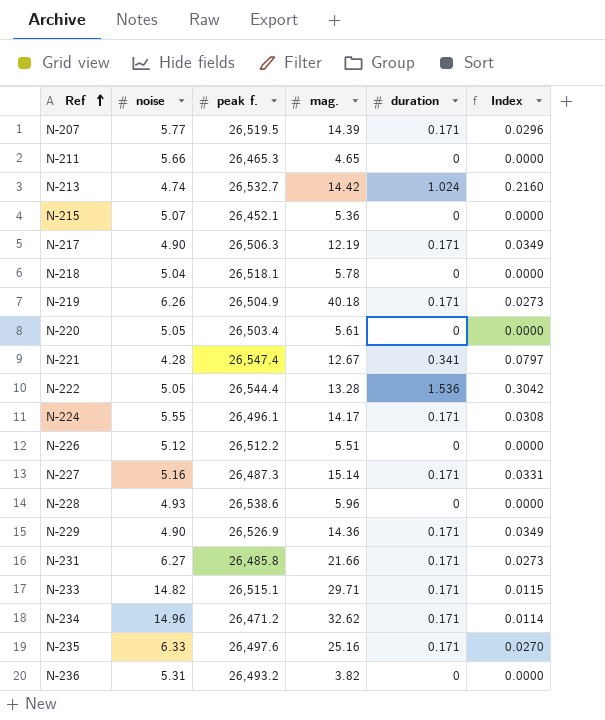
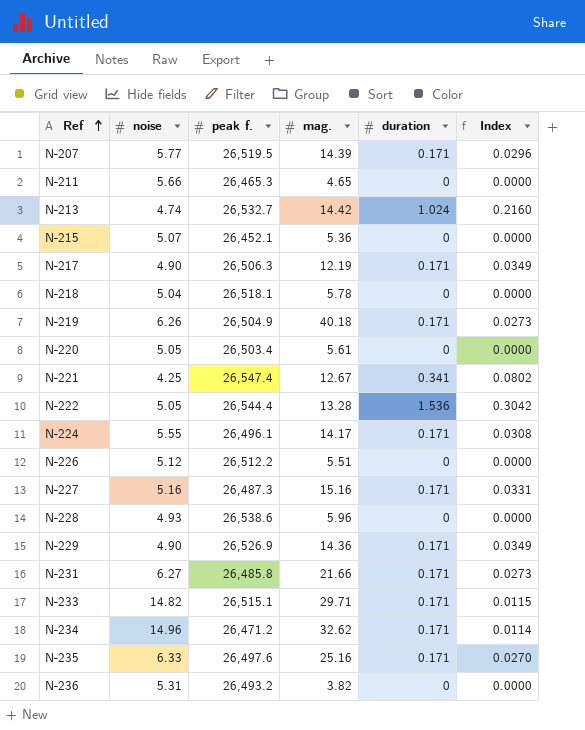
N-221 | noise: 4.28 -> 4.25
N-221 | Index: 0.0797 -> 0.0802
N-227 | mag.: 15.14 -> 15.16

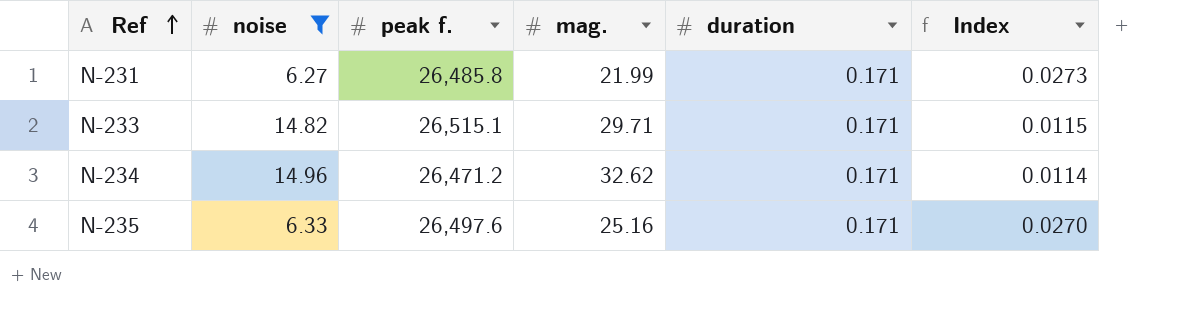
filter: none -> noise >= 6.27
N-231 | mag.: 21.66 -> 21.99

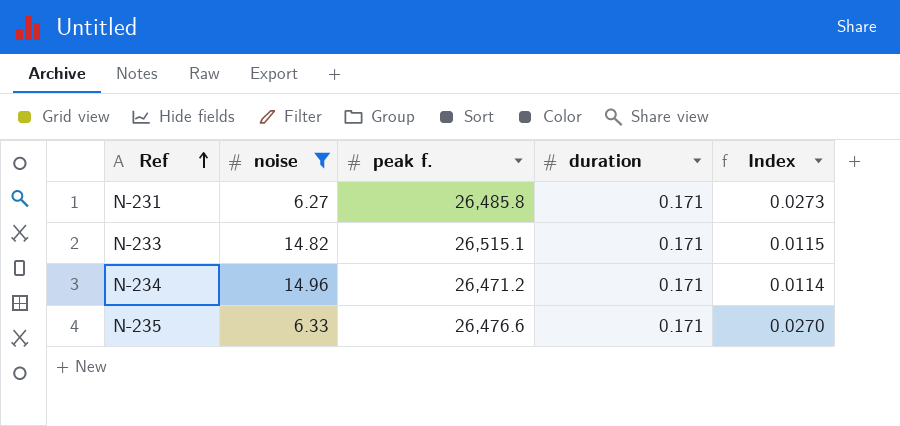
column mag. | position: 4 -> none
N-235 | peak f.: 26,497.6 -> 26,476.6

